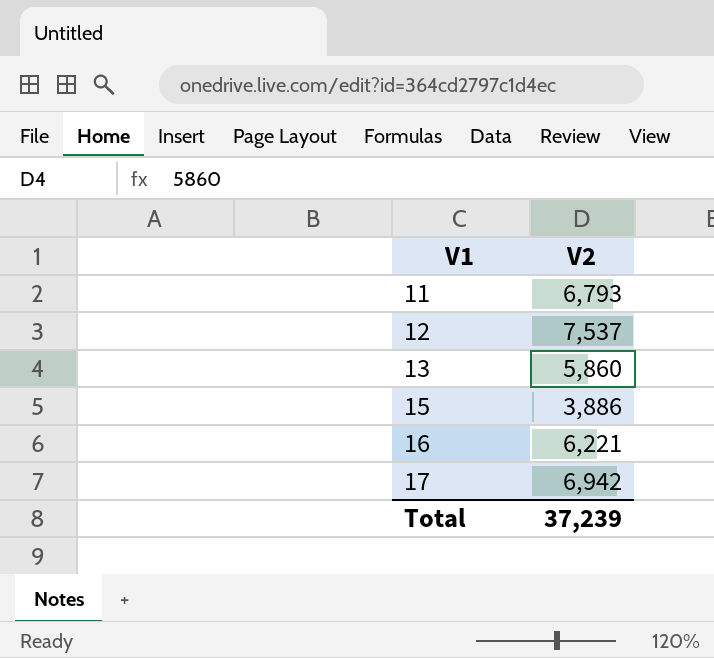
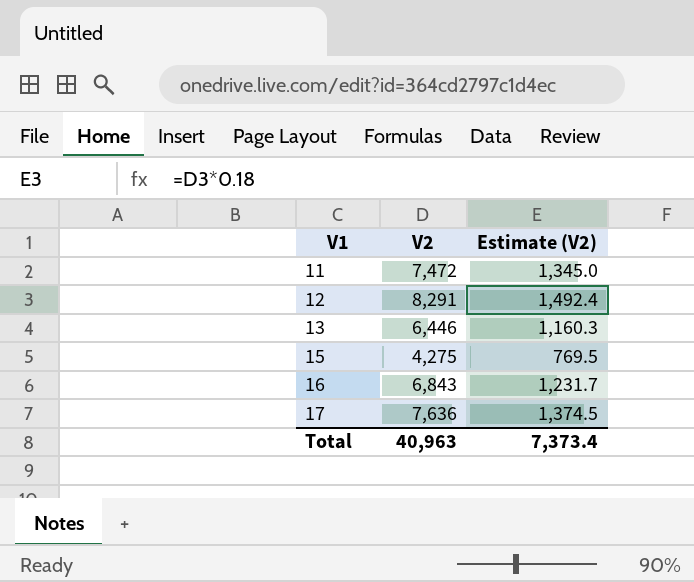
column Estimate (V2) | formula: none -> [V2] * 0.18
11 | V2: 6,793 -> 7,472
12 | V2: 7,537 -> 8,291
13 | V2: 5,860 -> 6,446
15 | V2: 3,886 -> 4,275
16 | V2: 6,221 -> 6,843
17 | V2: 6,942 -> 7,636
Total | V2: 37,239 -> 40,963

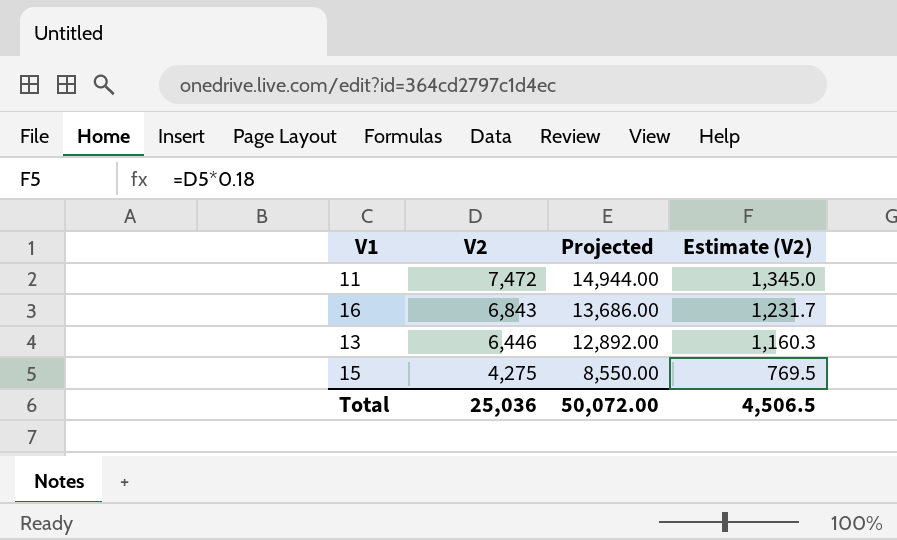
row order: V1 ascending -> V2 descending
column Projected | formula: none -> [V2] * 2
row 12: 8,291 | 1,492.4 -> none
row 17: 7,636 | 1,374.5 -> none
Total | V2: 40,963 -> 25,036
Total | Estimate (V2): 7,373.4 -> 4,506.5

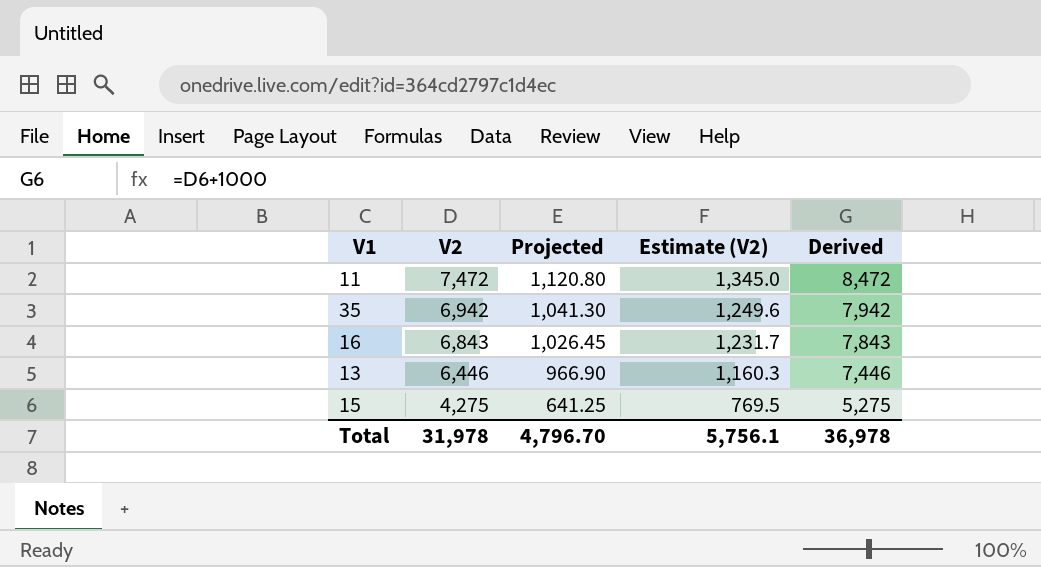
column Projected | formula: [V2] * 2 -> [V2] * 0.15
column Derived | formula: none -> [V2] + 1000
row 35: none -> 6,942 | 1,041.30 | 1,249.6 | 7,942
Total | V2: 25,036 -> 31,978
Total | Projected: 50,072.00 -> 4,796.70
Total | Estimate (V2): 4,506.5 -> 5,756.1

